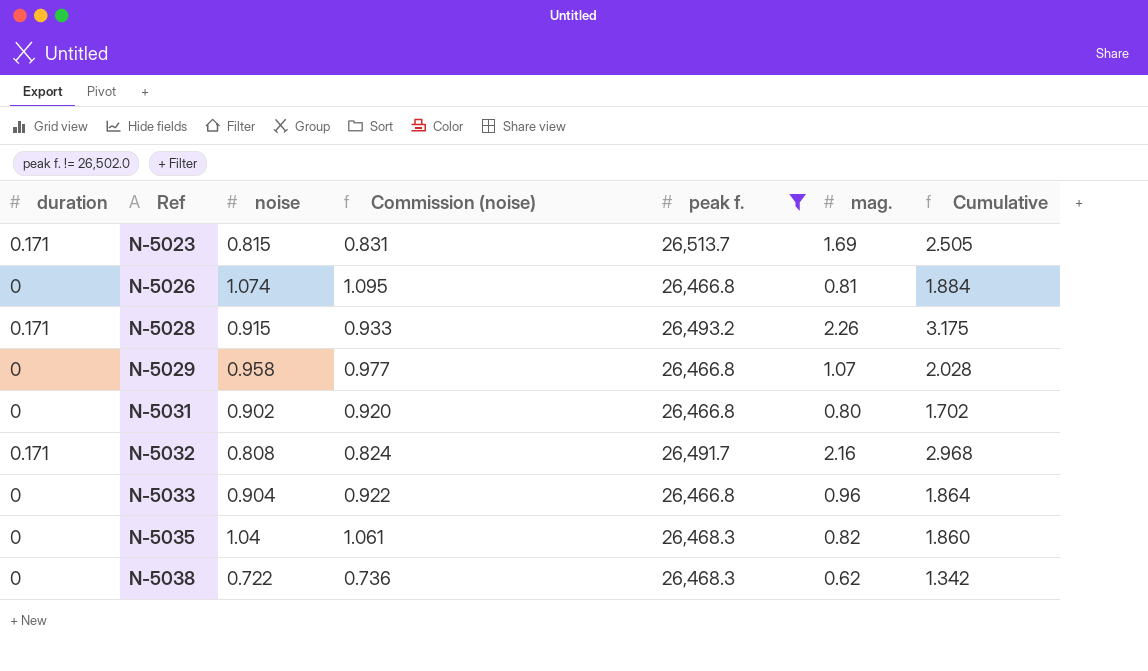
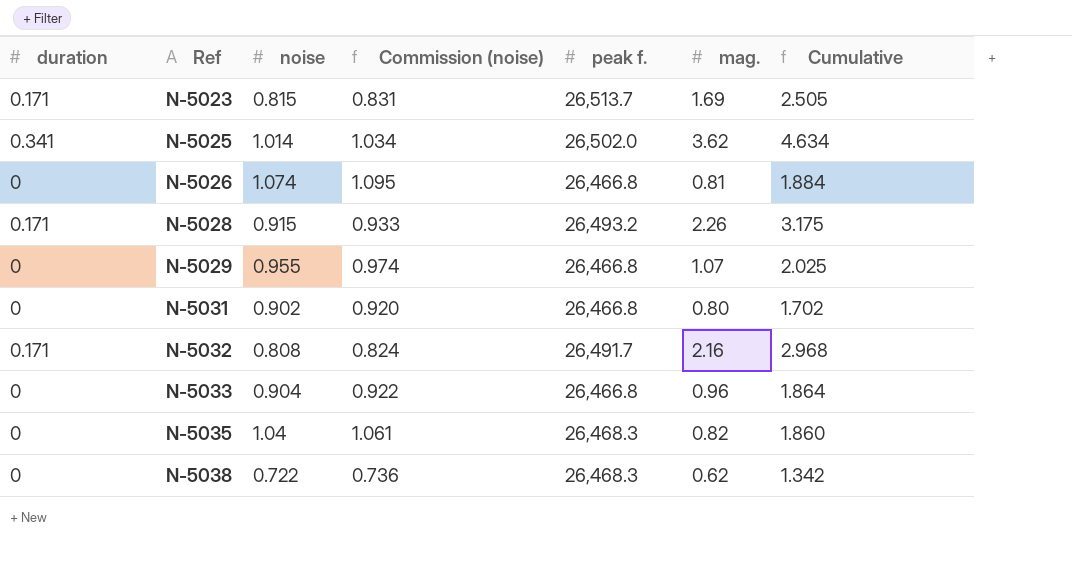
filter: peak f. != 26,502.0 -> none
N-5029 | noise: 0.958 -> 0.955
N-5029 | Commission (noise): 0.977 -> 0.974
N-5029 | Cumulative: 2.028 -> 2.025

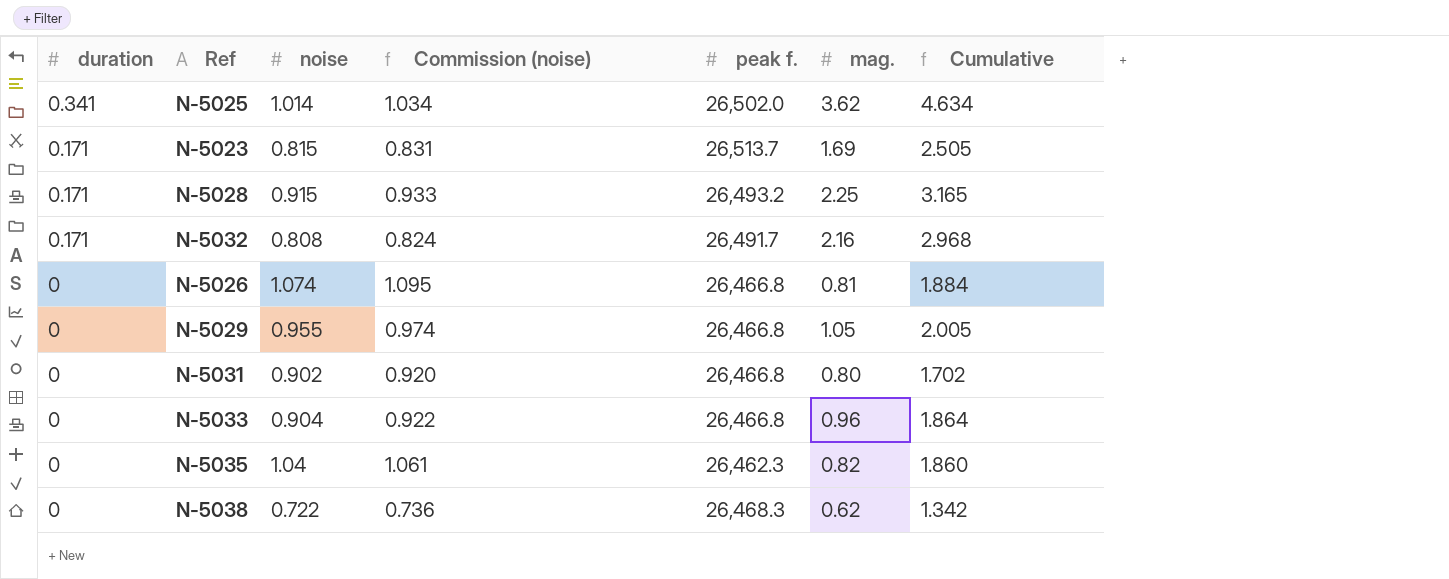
row order: Ref ascending -> duration descending
N-5028 | mag.: 2.26 -> 2.25
N-5028 | Cumulative: 3.175 -> 3.165
N-5029 | mag.: 1.07 -> 1.05
N-5029 | Cumulative: 2.025 -> 2.005
N-5035 | peak f.: 26,468.3 -> 26,462.3

